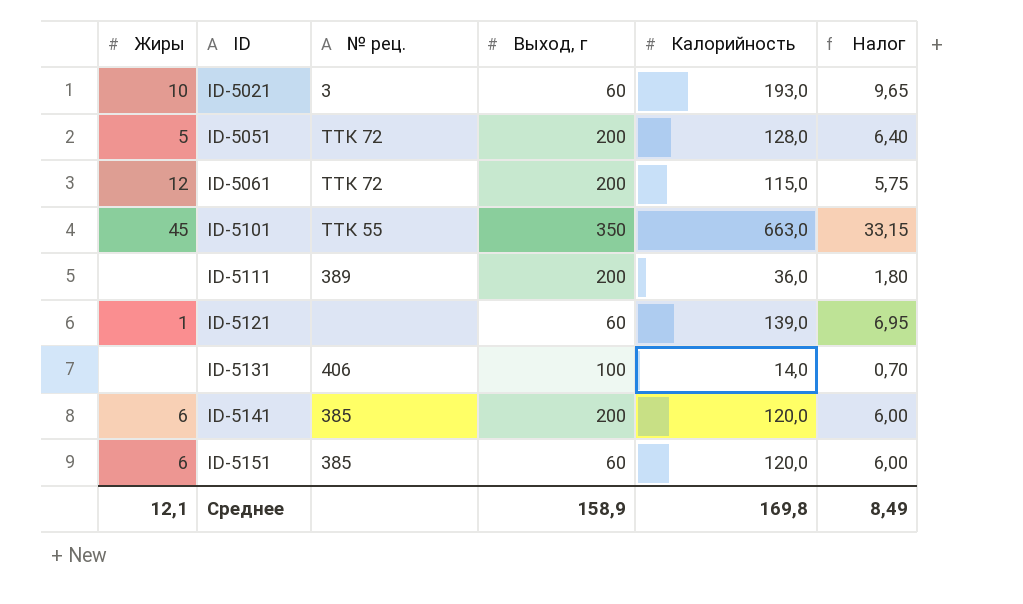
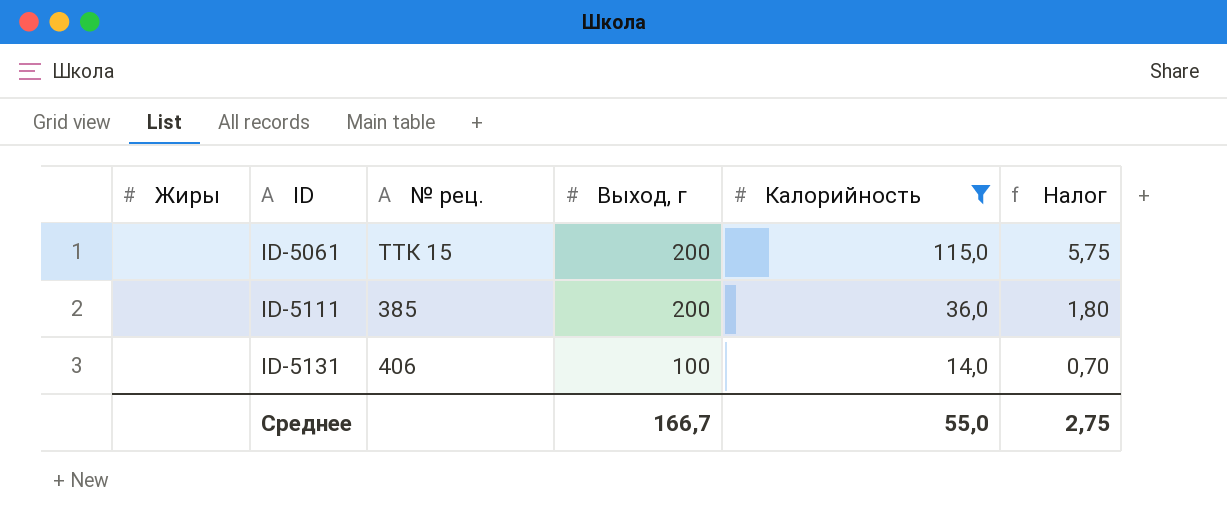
filter: none -> Калорийность <= 115,0
ID-5061 | Жиры: 12 -> none
ID-5061 | № рец.: ТТК 72 -> ТТК 15
ID-5111 | № рец.: 389 -> 385
Среднее | Жиры: 12,1 -> none
Среднее | Выход, г: 158,9 -> 166,7
Среднее | Калорийность: 169,8 -> 55,0
Среднее | Налог: 8,49 -> 2,75

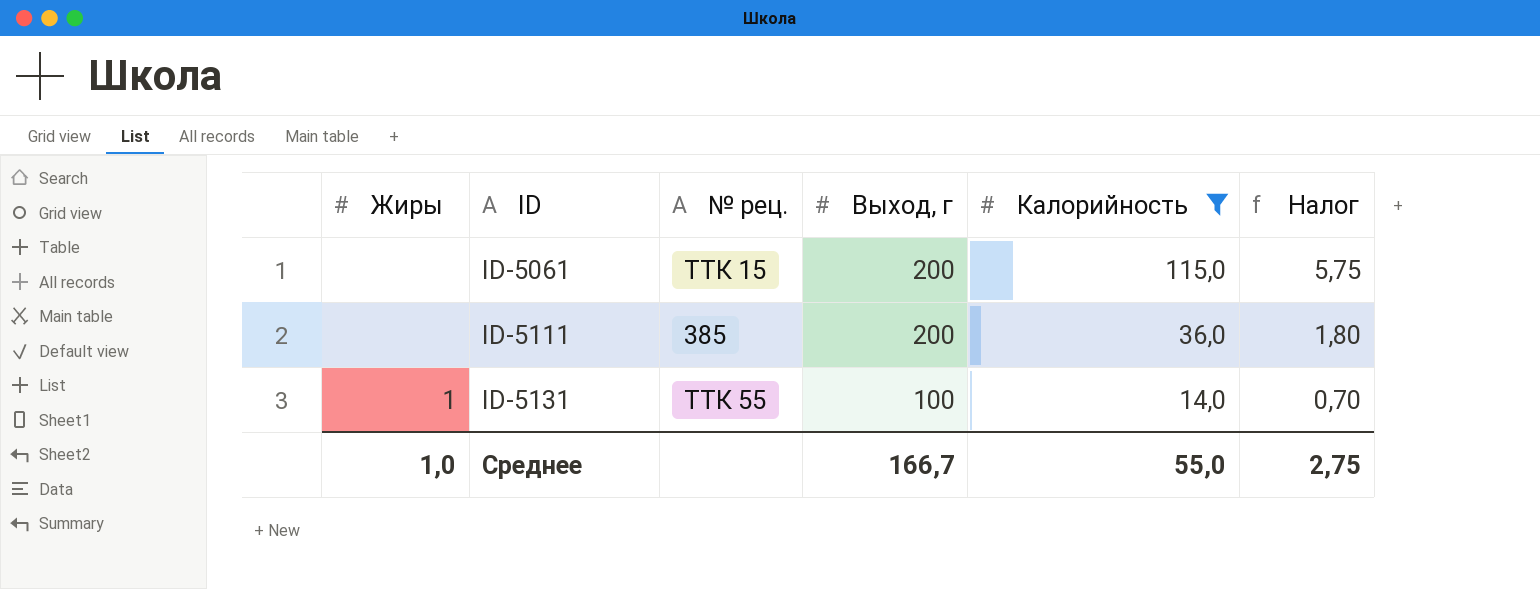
ID-5131 | Жиры: none -> 1
ID-5131 | № рец.: 406 -> ТТК 55
Среднее | Жиры: none -> 1,0

